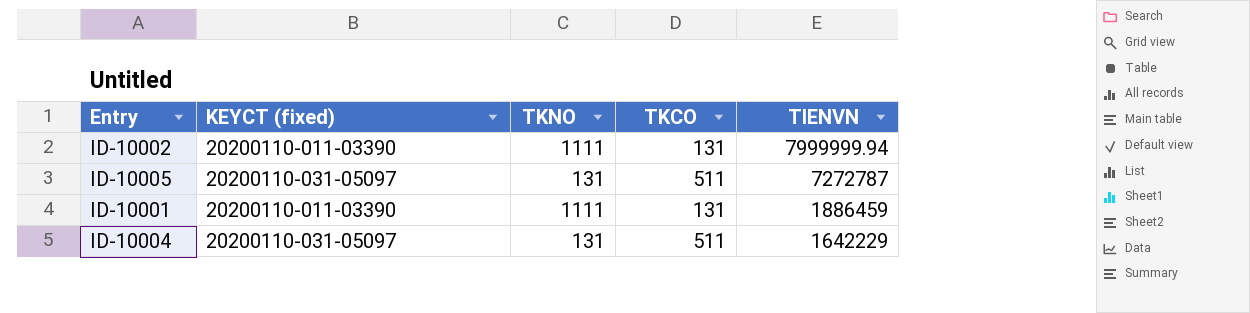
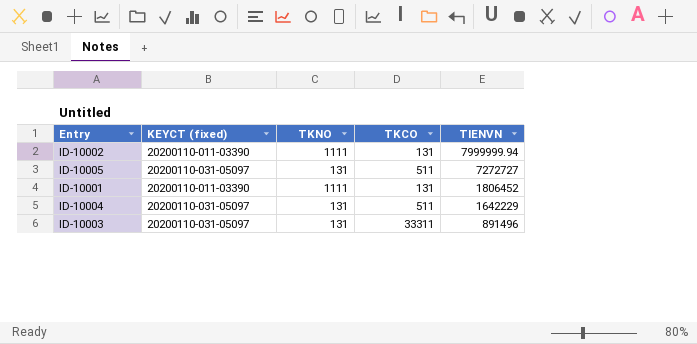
ID-10005 | TIENVN: 7272787 -> 7272727
ID-10001 | TIENVN: 1886459 -> 1806452
row ID-10003: none -> 20200110-031-05097 | 131 | 33311 | 891496

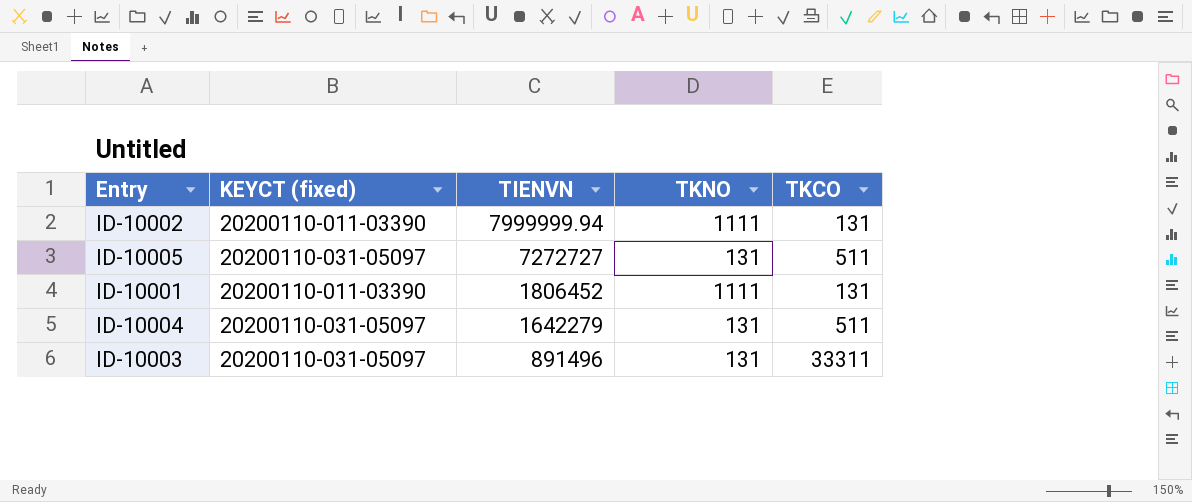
column TIENVN | position: 5 -> 3
ID-10004 | TIENVN: 1642229 -> 1642279

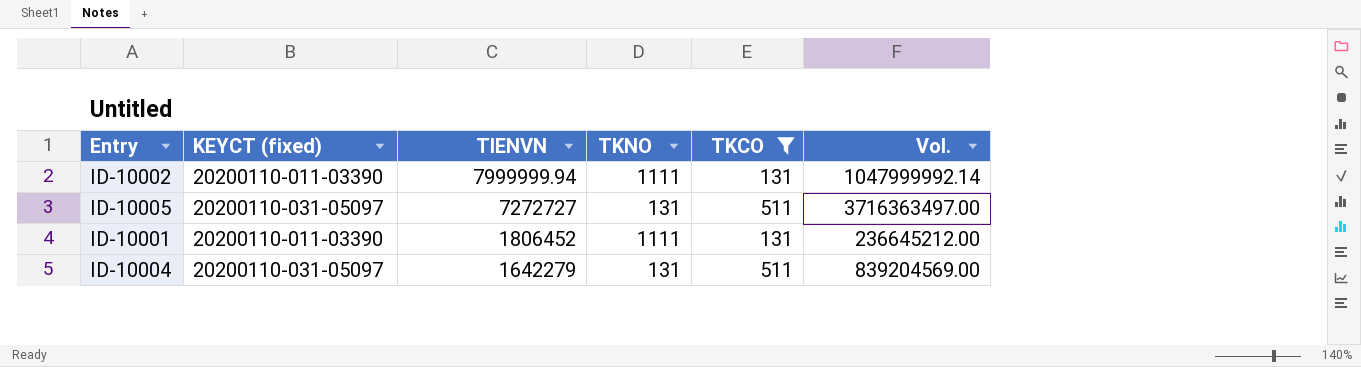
filter: none -> TKCO != 33311
column Vol. | formula: none -> [TIENVN] * [TKCO]

